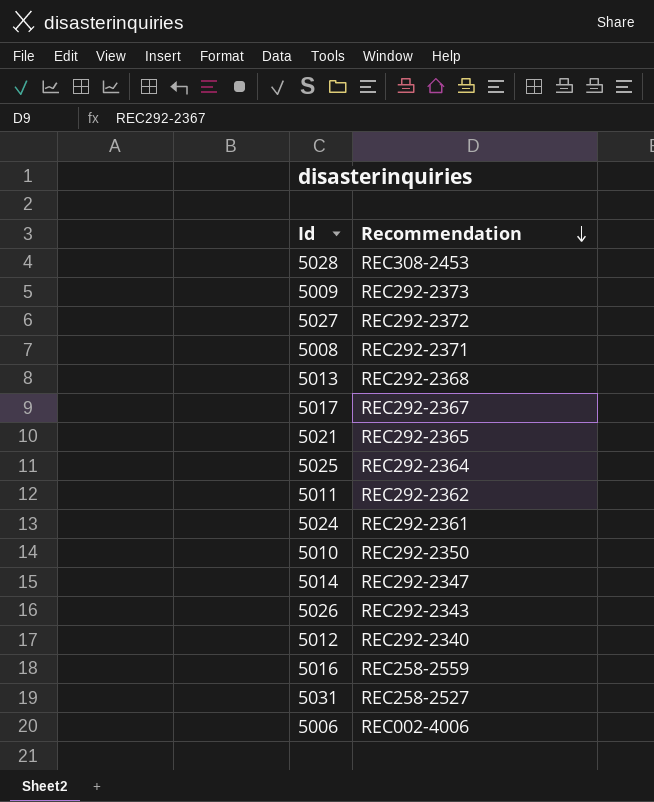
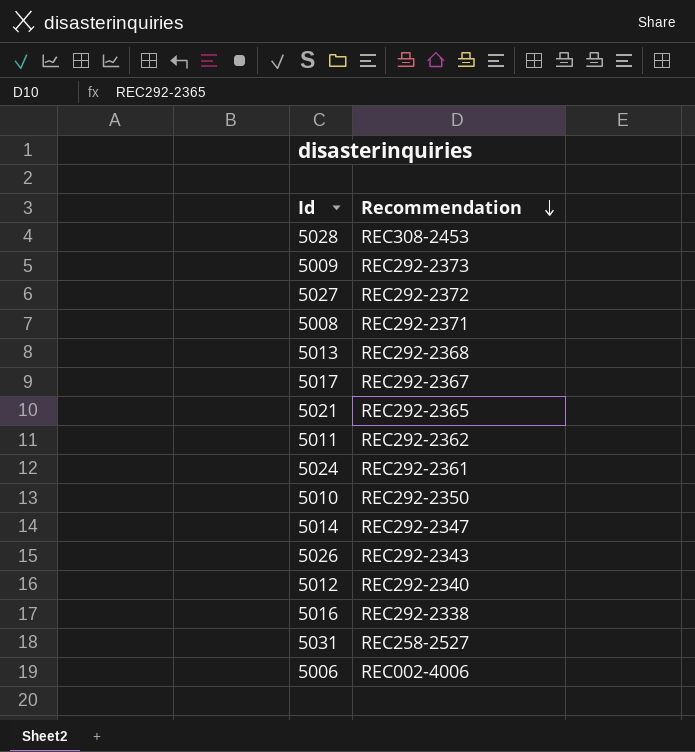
row 5025: REC292-2364 -> none
5016 | Recommendation: REC258-2559 -> REC292-2338

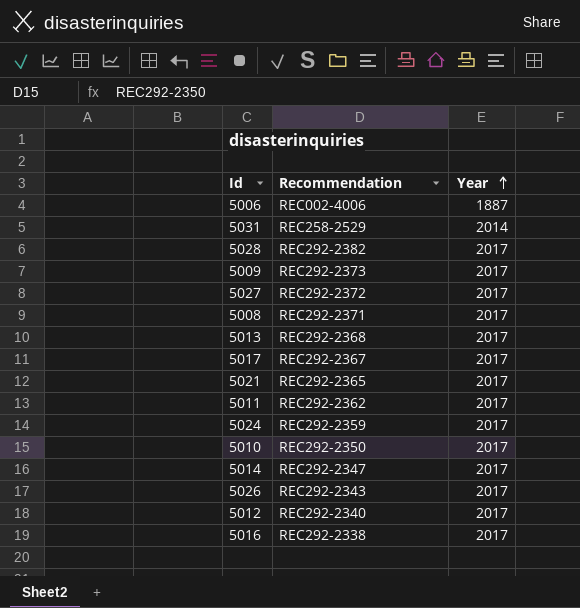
row order: Recommendation descending -> Year ascending
column Year | position: none -> 3
5031 | Recommendation: REC258-2527 -> REC258-2529
5028 | Recommendation: REC308-2453 -> REC292-2382
5024 | Recommendation: REC292-2361 -> REC292-2359

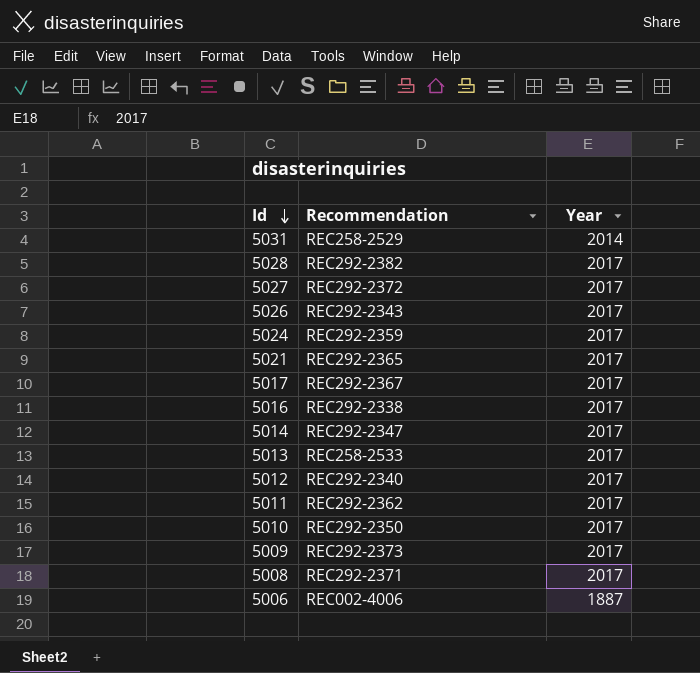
row order: Year ascending -> Id descending
5013 | Recommendation: REC292-2368 -> REC258-2533

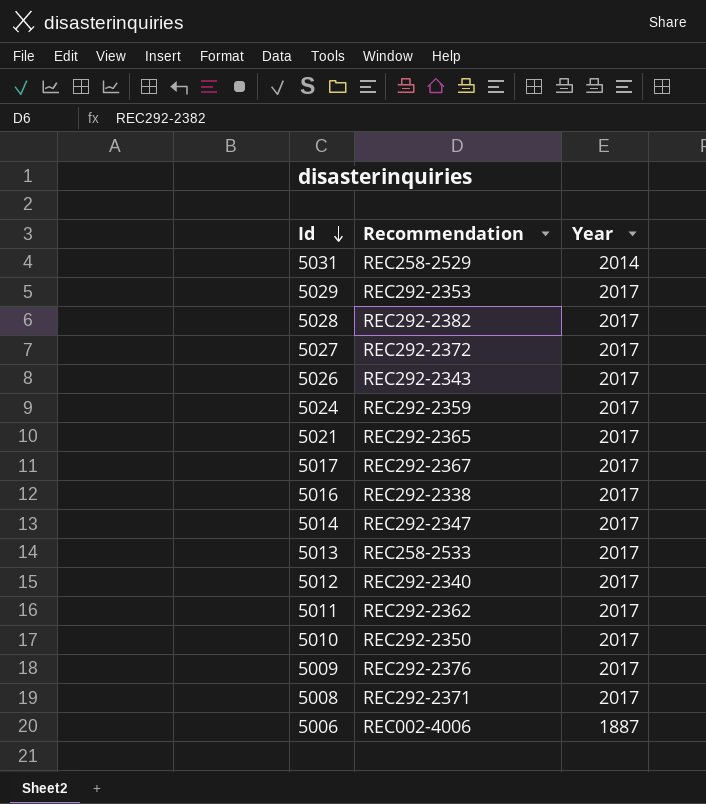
row 5029: none -> REC292-2353 | 2017
5009 | Recommendation: REC292-2373 -> REC292-2376

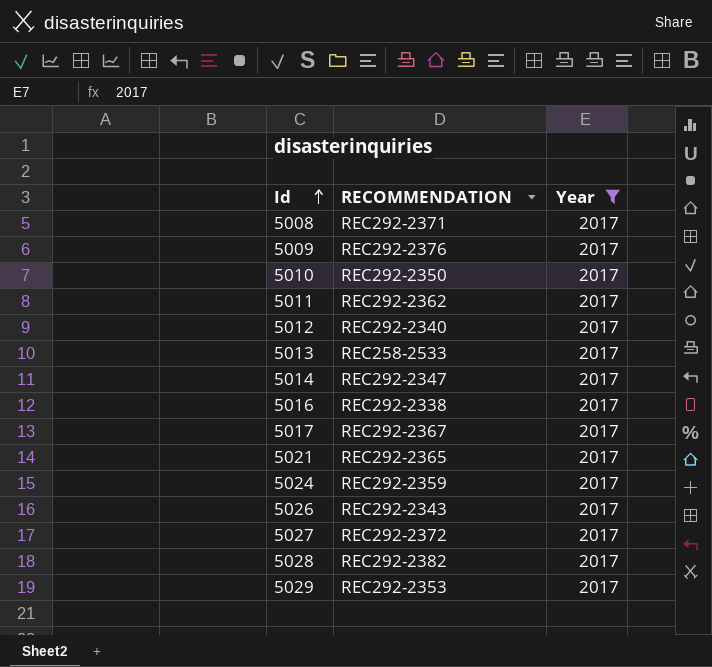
filter: none -> Year = 2017
row order: Id descending -> Id ascending
column name: Recommendation -> RECOMMENDATION

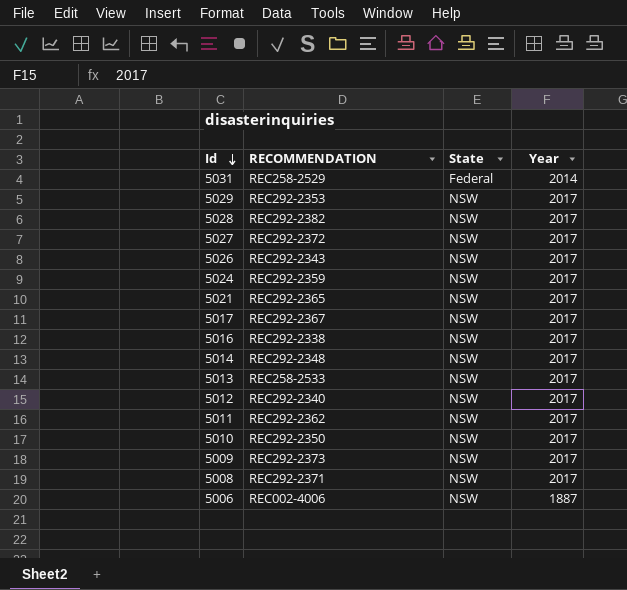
filter: Year = 2017 -> none
row order: Id ascending -> Id descending
column State | position: none -> 3
5014 | RECOMMENDATION: REC292-2347 -> REC292-2348
5009 | RECOMMENDATION: REC292-2376 -> REC292-2373

